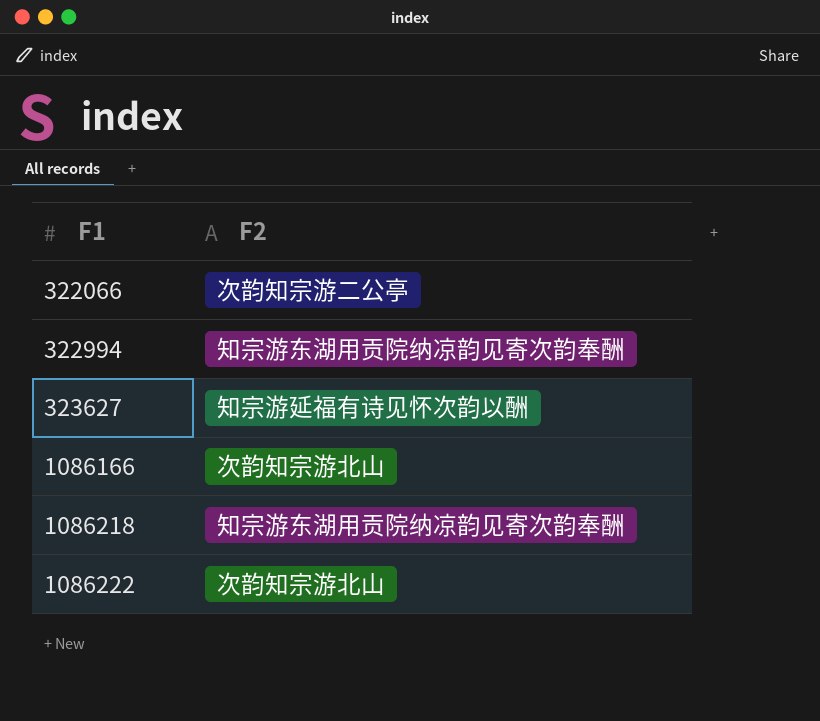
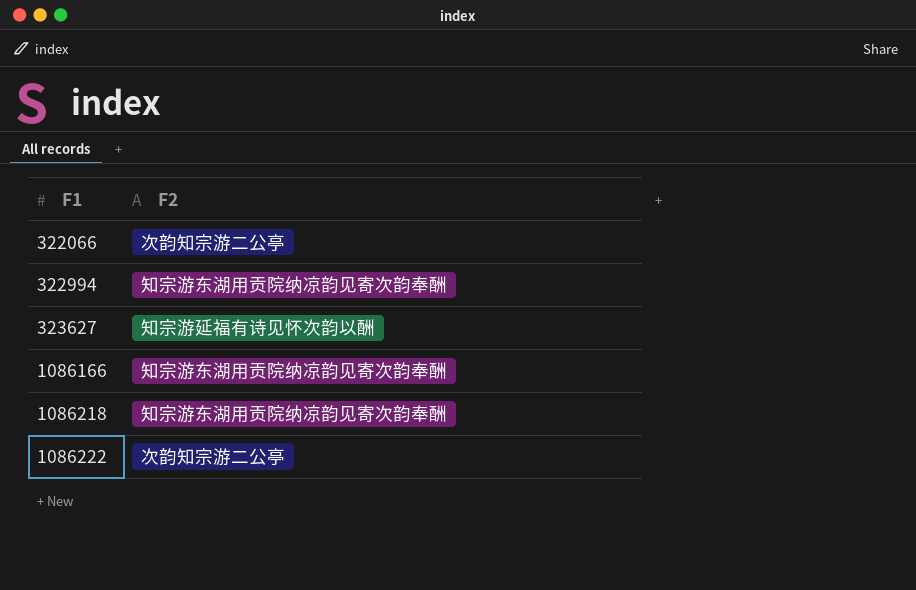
1086166 | F2: 次韵知宗游北山 -> 知宗游东湖用贡院纳凉韵见寄次韵奉酬
1086222 | F2: 次韵知宗游北山 -> 次韵知宗游二公亭

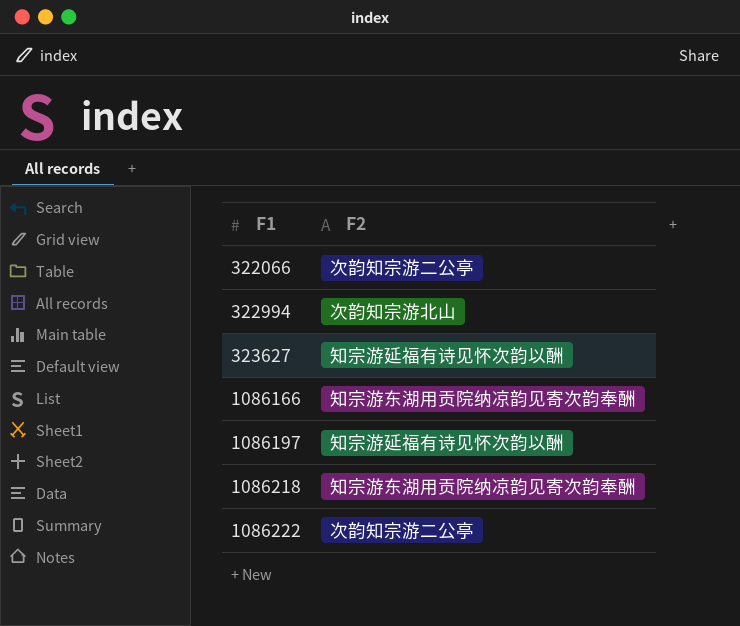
322994 | F2: 知宗游东湖用贡院纳凉韵见寄次韵奉酬 -> 次韵知宗游北山
row 1086197: none -> 知宗游延福有诗见怀次韵以酬

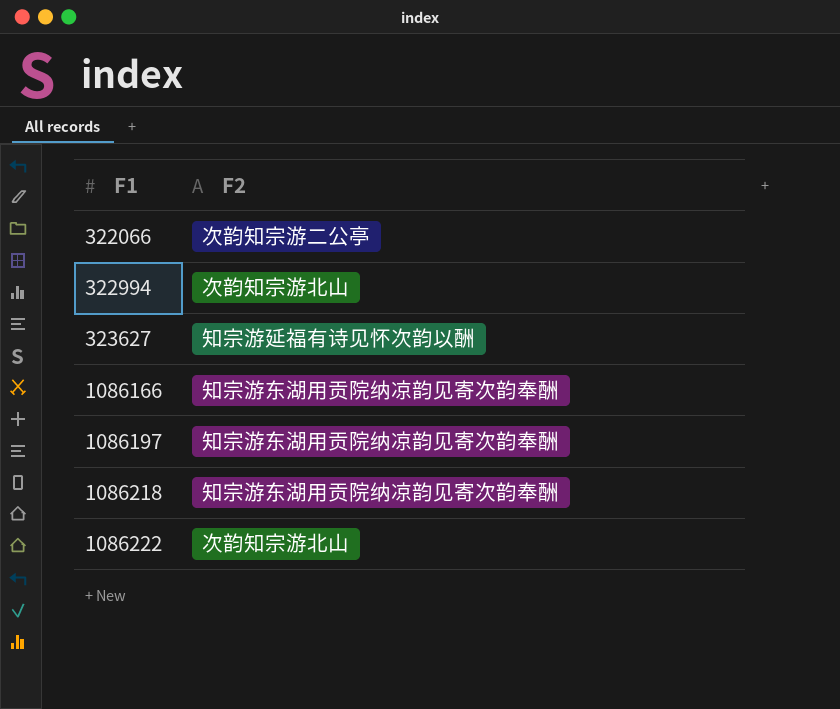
1086197 | F2: 知宗游延福有诗见怀次韵以酬 -> 知宗游东湖用贡院纳凉韵见寄次韵奉酬
1086222 | F2: 次韵知宗游二公亭 -> 次韵知宗游北山

